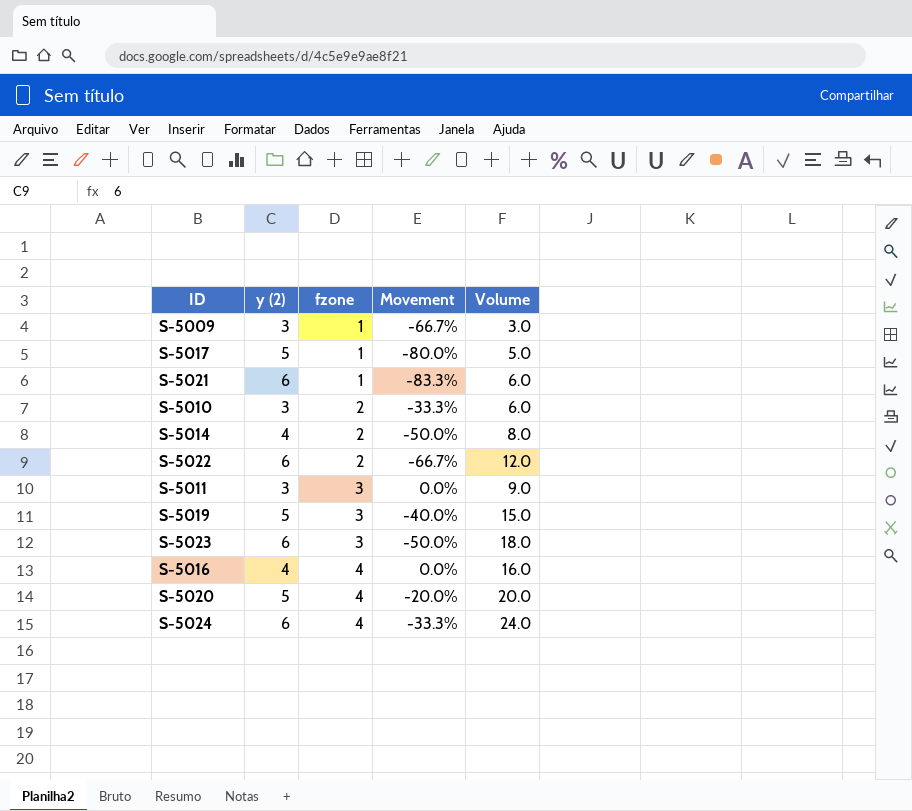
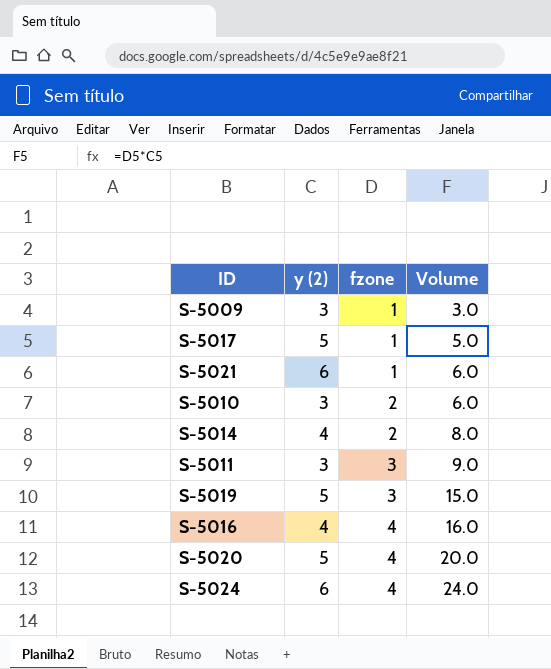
column Movement | formula: ([fzone] - [y (2)]) / [y (2)] -> none
row S-5022: 6 | 2 | -66.7% | 12.0 -> none
row S-5023: 6 | 3 | -50.0% | 18.0 -> none

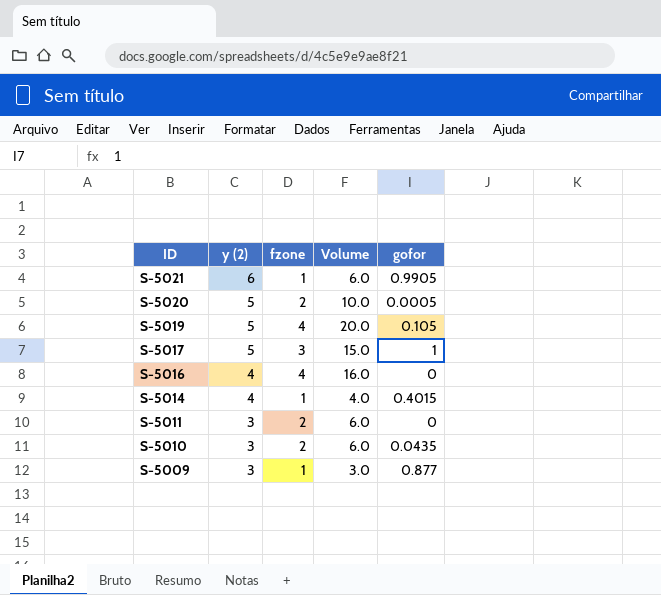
row order: fzone ascending -> ID descending
column gofor | position: none -> 5
row S-5024: 6 | 4 | 24.0 -> none
S-5020 | fzone: 4 -> 2
S-5020 | Volume: 20.0 -> 10.0
S-5019 | fzone: 3 -> 4
S-5019 | Volume: 15.0 -> 20.0
S-5017 | fzone: 1 -> 3
S-5017 | Volume: 5.0 -> 15.0
S-5014 | fzone: 2 -> 1
S-5014 | Volume: 8.0 -> 4.0
S-5011 | fzone: 3 -> 2
S-5011 | Volume: 9.0 -> 6.0

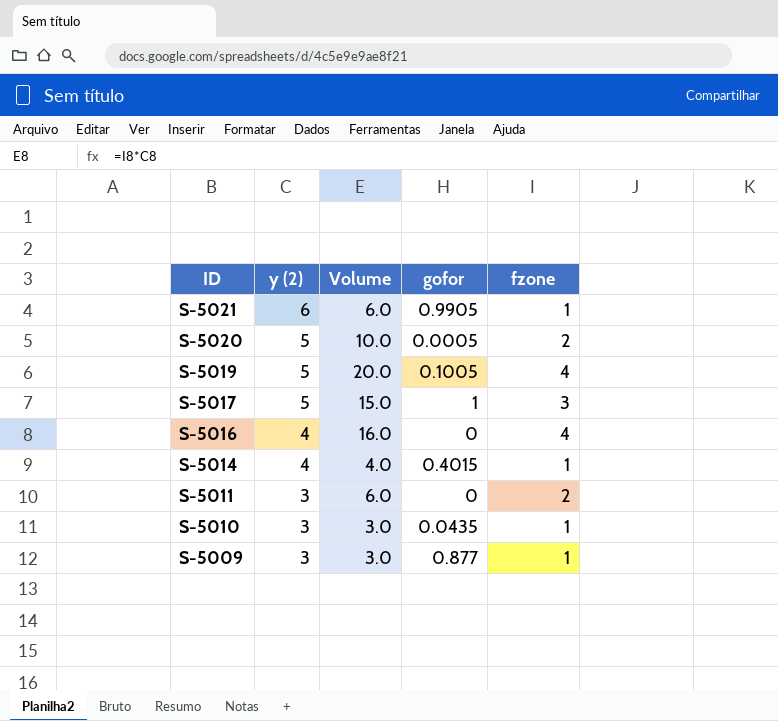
column fzone | position: 3 -> 5
S-5019 | gofor: 0.105 -> 0.1005
S-5010 | Volume: 6.0 -> 3.0
S-5010 | fzone: 2 -> 1

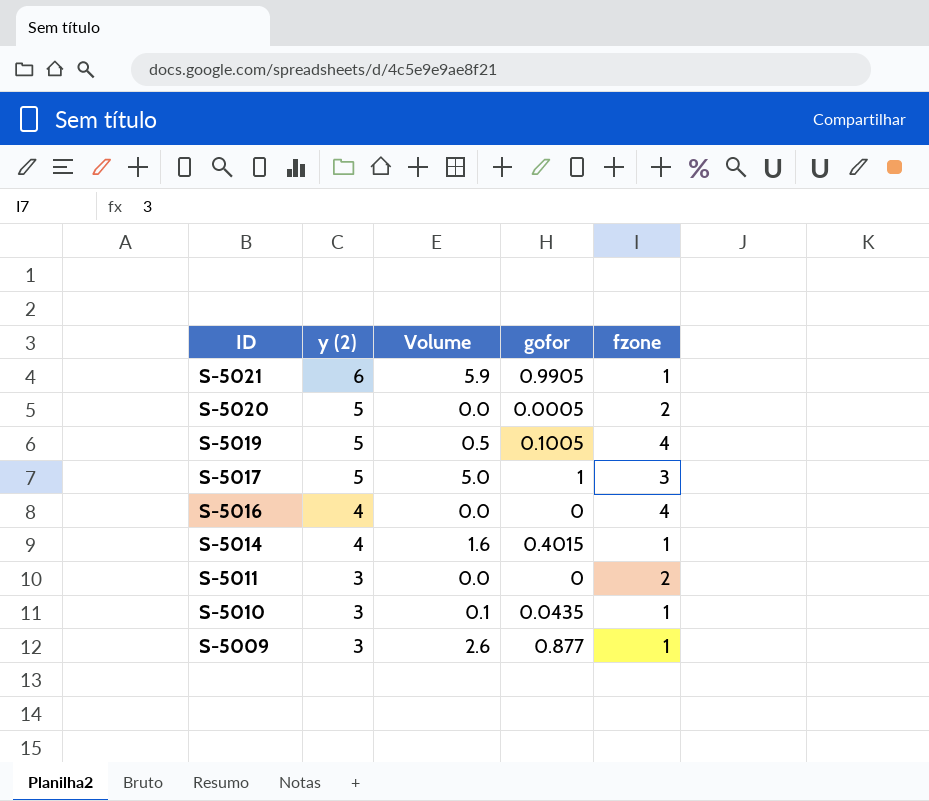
column Volume | formula: [y (2)] * [fzone] -> [y (2)] * [gofor]

